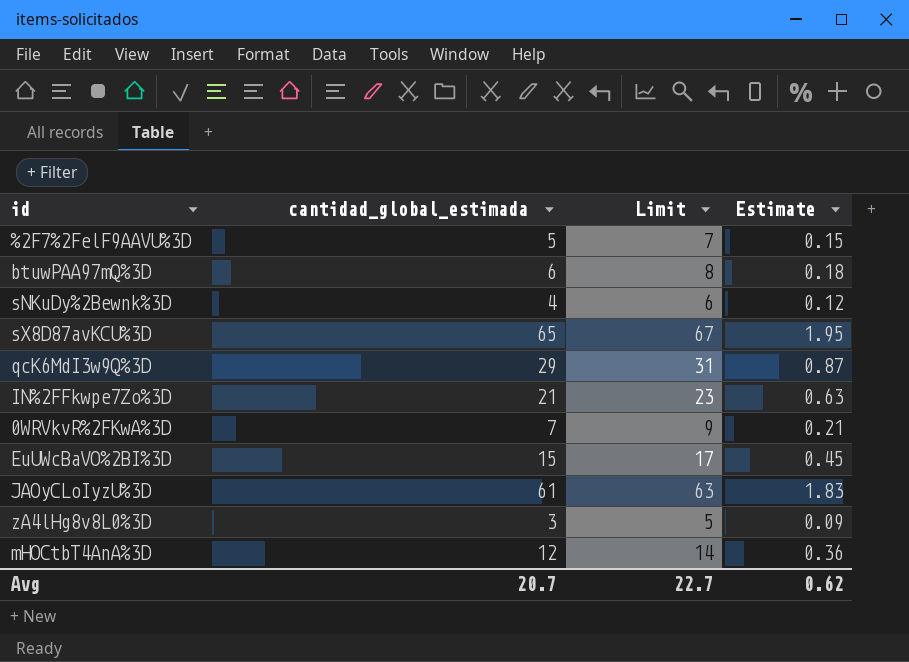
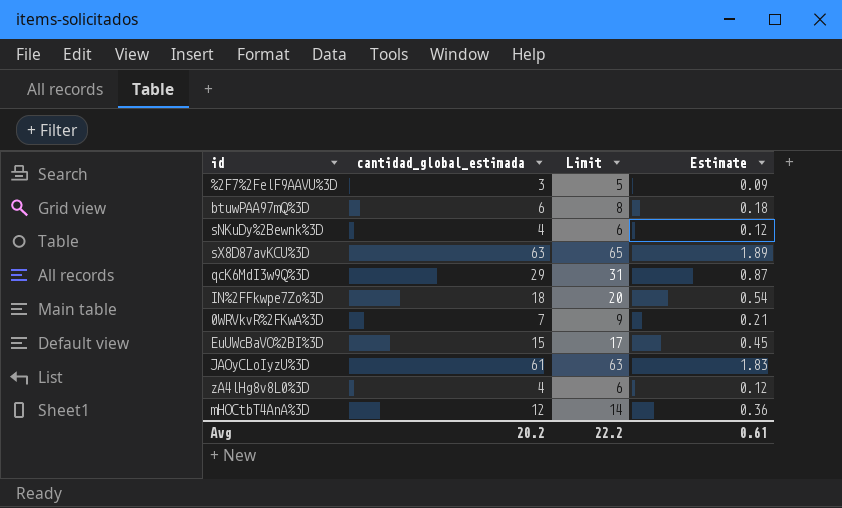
%2F7%2FelF9AAVU%3D | cantidad_global_estimada: 5 -> 3
%2F7%2FelF9AAVU%3D | Limit: 7 -> 5
%2F7%2FelF9AAVU%3D | Estimate: 0.15 -> 0.09
sX8D87avKCU%3D | cantidad_global_estimada: 65 -> 63
sX8D87avKCU%3D | Limit: 67 -> 65
sX8D87avKCU%3D | Estimate: 1.95 -> 1.89
IN%2FFkwpe7Zo%3D | cantidad_global_estimada: 21 -> 18
IN%2FFkwpe7Zo%3D | Limit: 23 -> 20
IN%2FFkwpe7Zo%3D | Estimate: 0.63 -> 0.54
zA4lHg8v8L0%3D | cantidad_global_estimada: 3 -> 4
zA4lHg8v8L0%3D | Limit: 5 -> 6
zA4lHg8v8L0%3D | Estimate: 0.09 -> 0.12
Avg | cantidad_global_estimada: 20.7 -> 20.2
Avg | Limit: 22.7 -> 22.2
Avg | Estimate: 0.62 -> 0.61

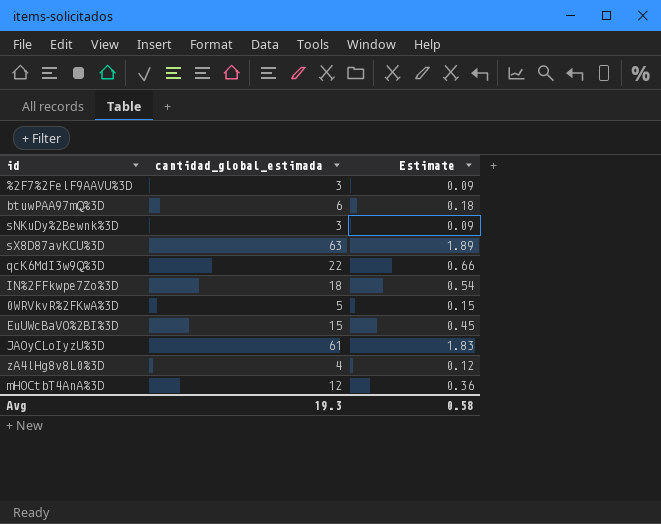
column Limit | formula: [cantidad_global_estimada] + 2 -> none
sNKuDy%2Bewnk%3D | cantidad_global_estimada: 4 -> 3
sNKuDy%2Bewnk%3D | Estimate: 0.12 -> 0.09
qcK6MdI3w9Q%3D | cantidad_global_estimada: 29 -> 22
qcK6MdI3w9Q%3D | Estimate: 0.87 -> 0.66
0WRVkvR%2FKwA%3D | cantidad_global_estimada: 7 -> 5
0WRVkvR%2FKwA%3D | Estimate: 0.21 -> 0.15
Avg | cantidad_global_estimada: 20.2 -> 19.3
Avg | Estimate: 0.61 -> 0.58

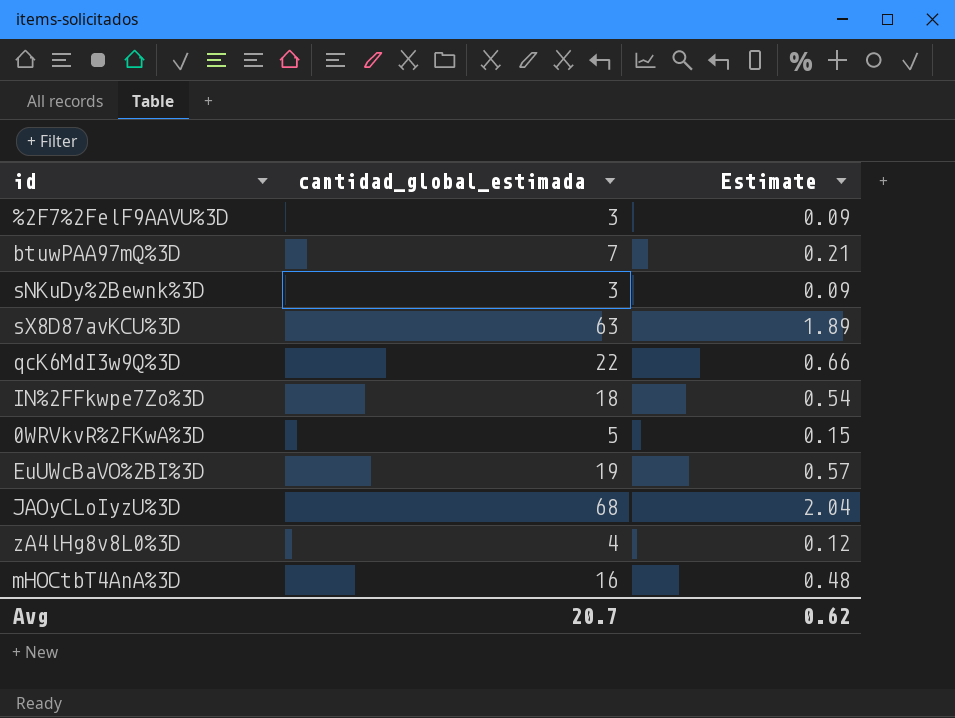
btuwPAA97mQ%3D | cantidad_global_estimada: 6 -> 7
btuwPAA97mQ%3D | Estimate: 0.18 -> 0.21
EuUWcBaVO%2BI%3D | cantidad_global_estimada: 15 -> 19
EuUWcBaVO%2BI%3D | Estimate: 0.45 -> 0.57
JAOyCLoIyzU%3D | cantidad_global_estimada: 61 -> 68
JAOyCLoIyzU%3D | Estimate: 1.83 -> 2.04
mHOCtbT4AnA%3D | cantidad_global_estimada: 12 -> 16
mHOCtbT4AnA%3D | Estimate: 0.36 -> 0.48
Avg | cantidad_global_estimada: 19.3 -> 20.7
Avg | Estimate: 0.58 -> 0.62

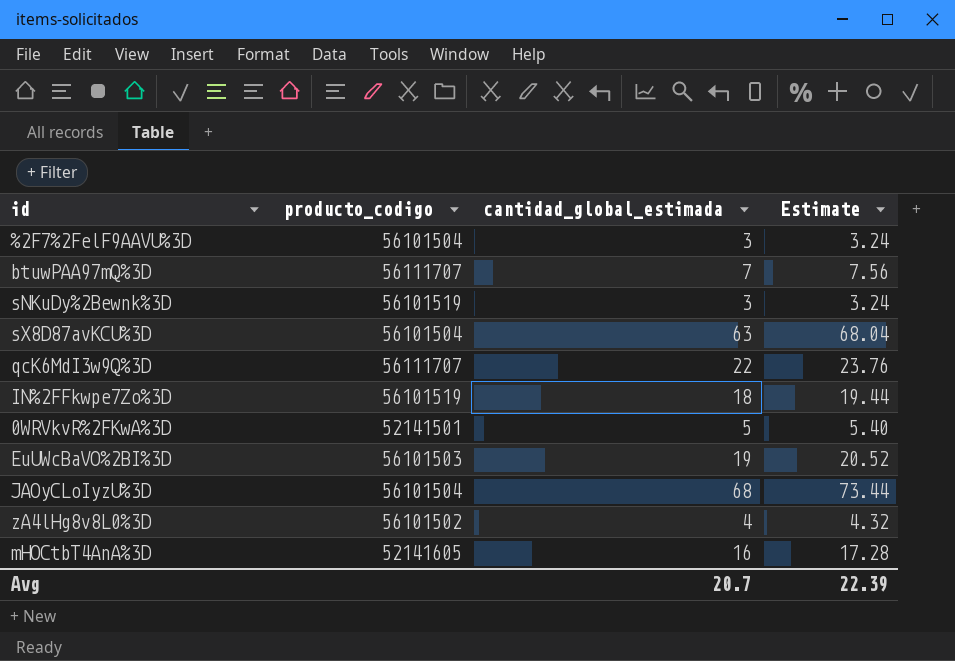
column producto_codigo | position: none -> 2
column Estimate | formula: [cantidad_global_estimada] * 0.03 -> [cantidad_global_estimada] * 1.08
Avg | Estimate: 0.62 -> 22.39

